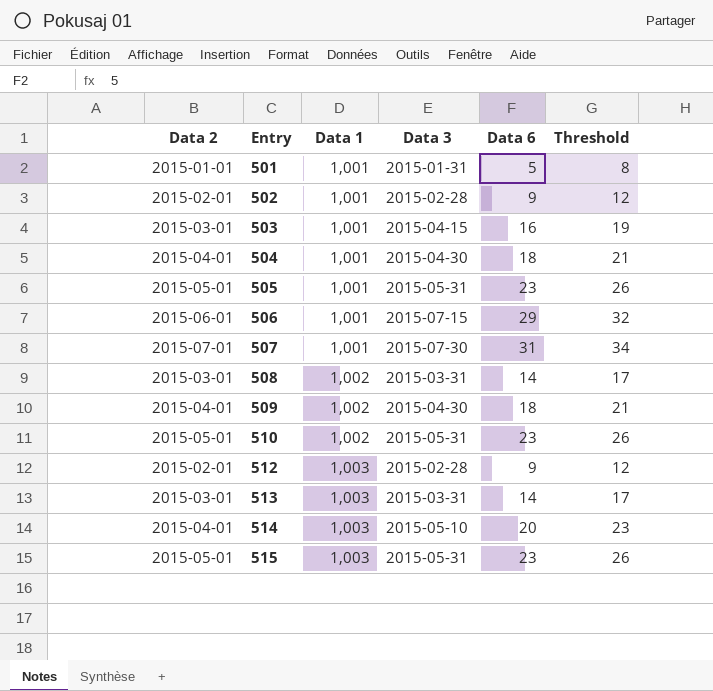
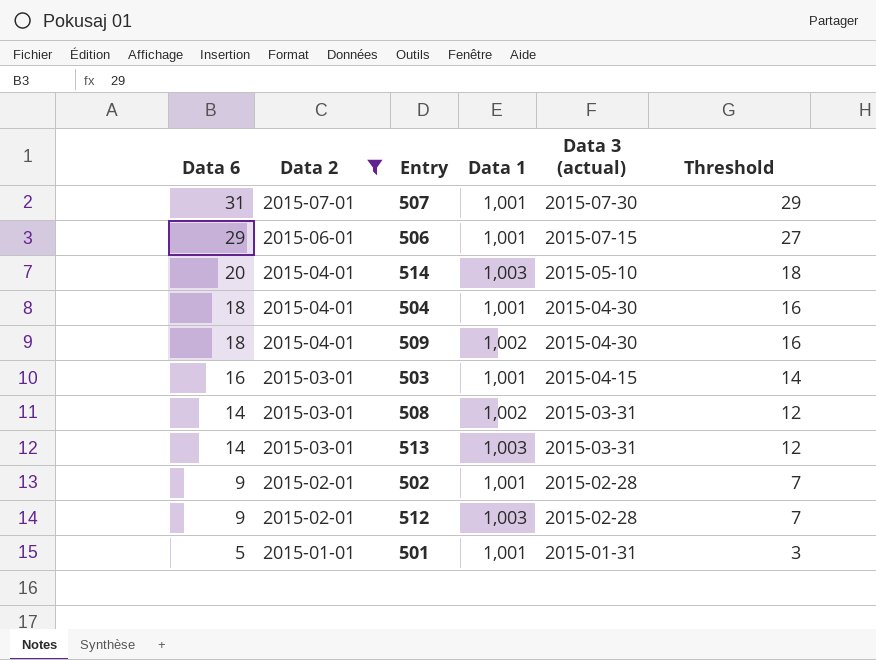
filter: none -> Data 2 != 2015-05-01
row order: Entry ascending -> Data 6 descending
column Data 6 | position: 5 -> 1
column name: Data 3 -> Data 3 (actual)
column Threshold | formula: [Data 6] + 3 -> [Data 6] - 2

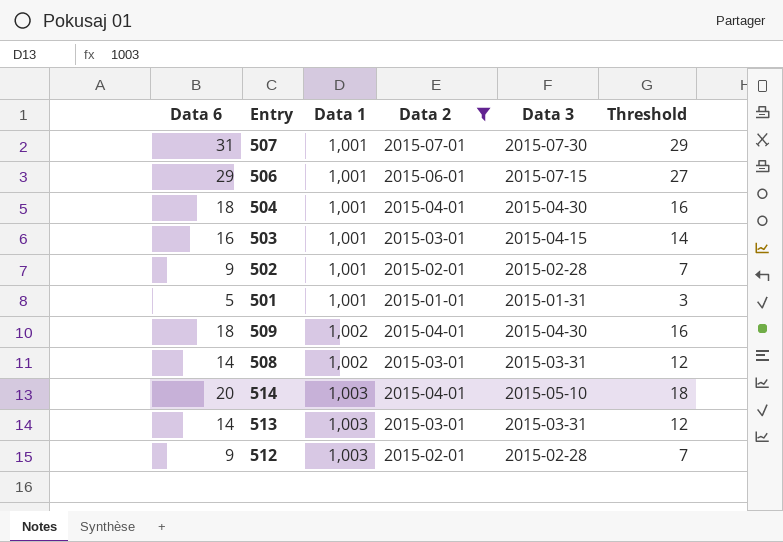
row order: Data 6 descending -> Data 1 ascending
column Data 2 | position: 2 -> 4
column name: Data 3 (actual) -> Data 3

